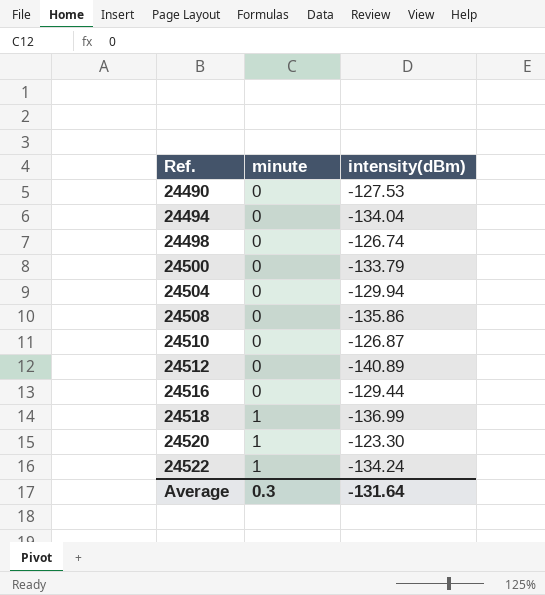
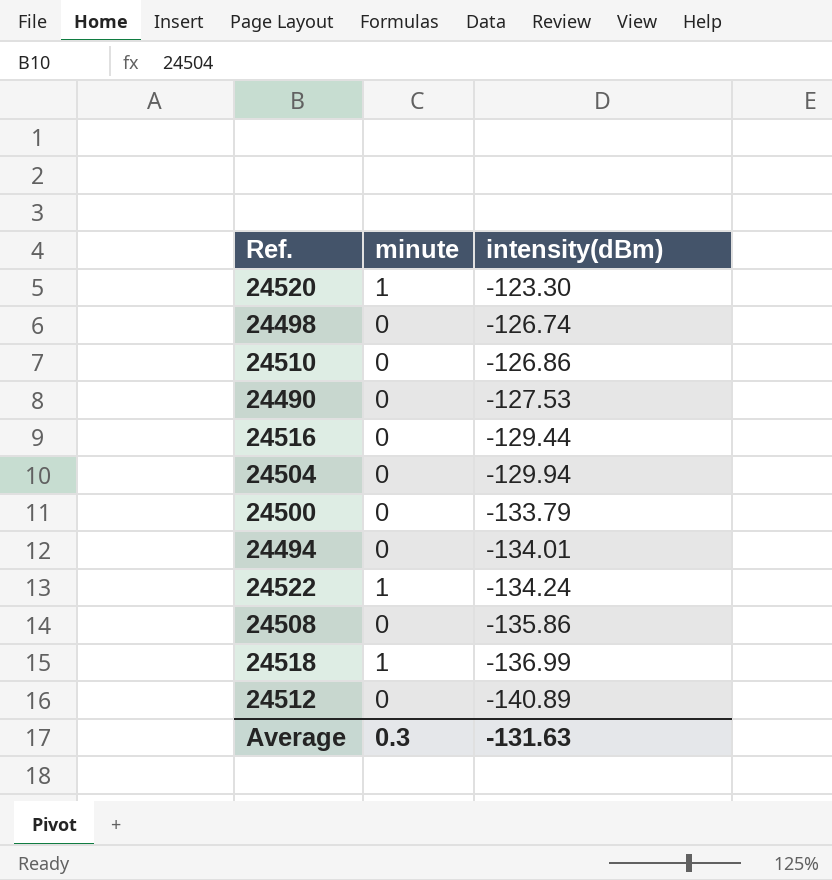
row order: Ref. ascending -> intensity(dBm) descending
24510 | intensity(dBm): -126.87 -> -126.86
24494 | intensity(dBm): -134.04 -> -134.01
Average | intensity(dBm): -131.64 -> -131.63

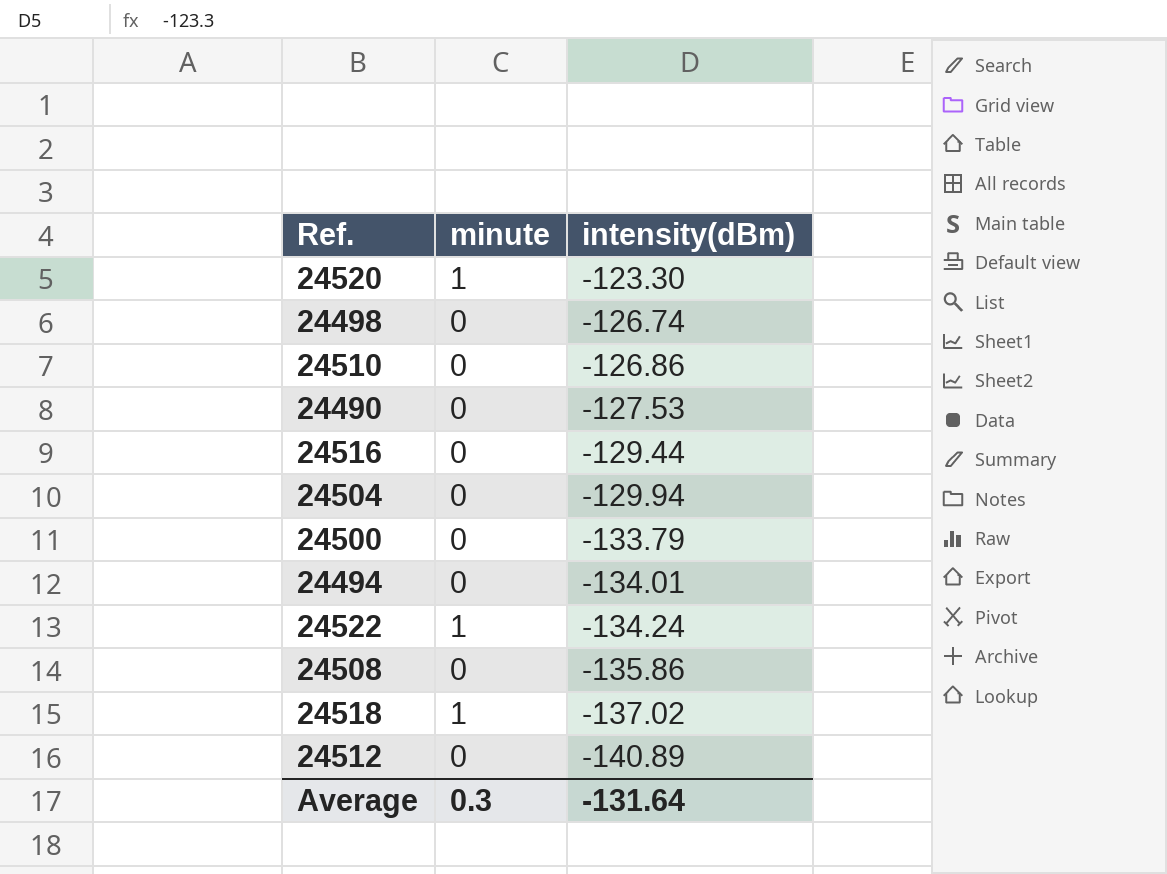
24518 | intensity(dBm): -136.99 -> -137.02
Average | intensity(dBm): -131.63 -> -131.64

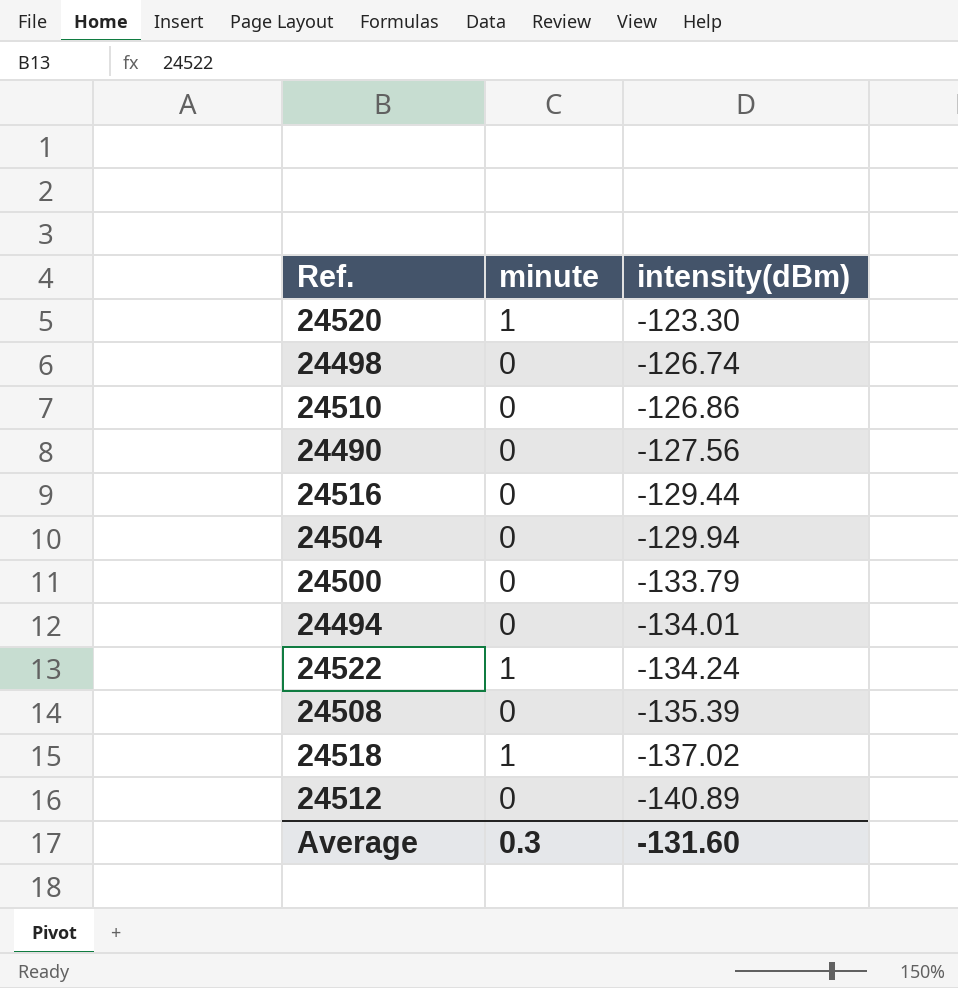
24490 | intensity(dBm): -127.53 -> -127.56
24508 | intensity(dBm): -135.86 -> -135.39
Average | intensity(dBm): -131.64 -> -131.60

